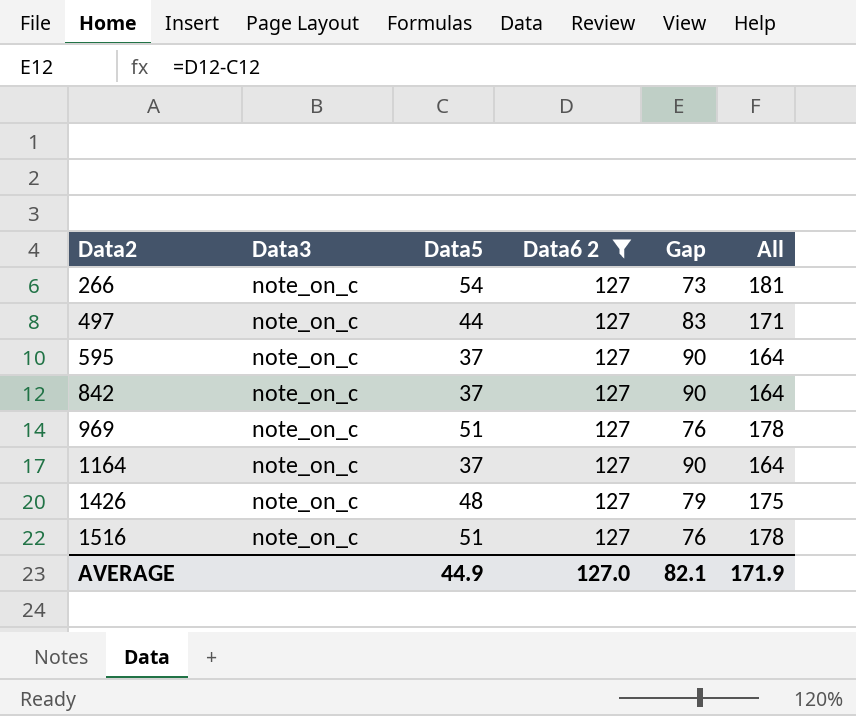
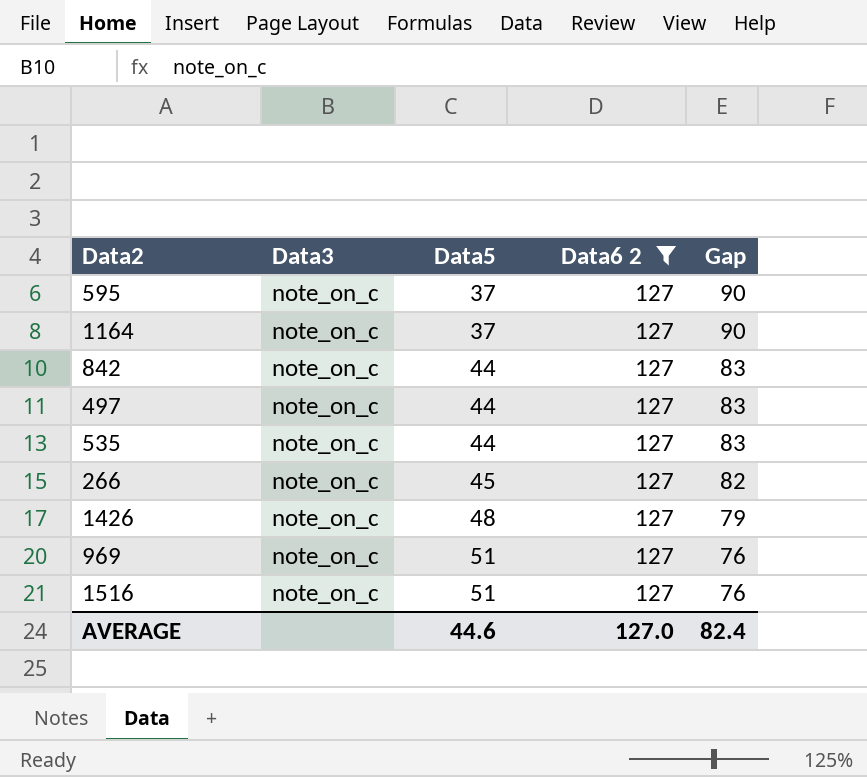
row order: Data2 ascending -> Data5 ascending
column All | formula: [Data5] + [Data6 2] -> none
842 | Data5: 37 -> 44
842 | Gap: 90 -> 83
row 535: none -> note_on_c | 44 | 127 | 83
266 | Data5: 54 -> 45
266 | Gap: 73 -> 82
AVERAGE | Data5: 44.9 -> 44.6
AVERAGE | Gap: 82.1 -> 82.4

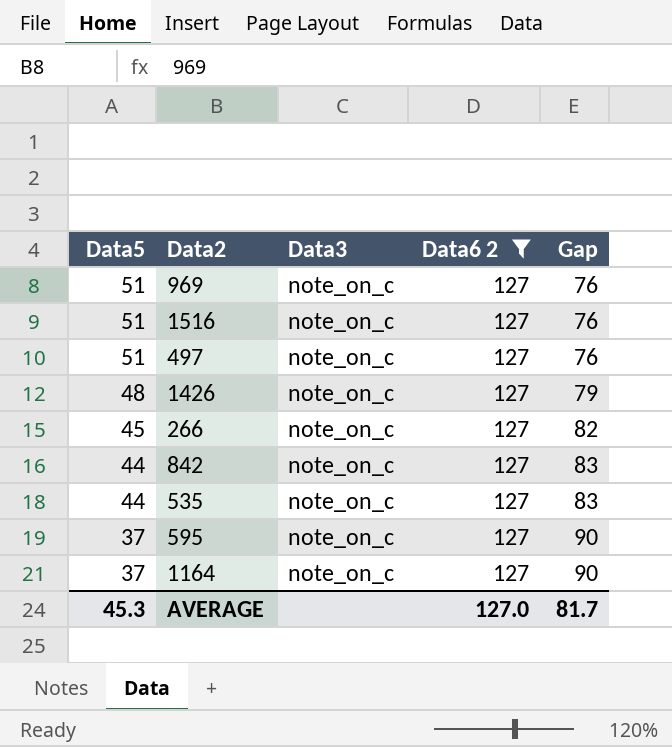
row order: Data5 ascending -> Data5 descending
column Data5 | position: 3 -> 1
497 | Data5: 44 -> 51
497 | Gap: 83 -> 76
AVERAGE | Data5: 44.6 -> 45.3
AVERAGE | Gap: 82.4 -> 81.7

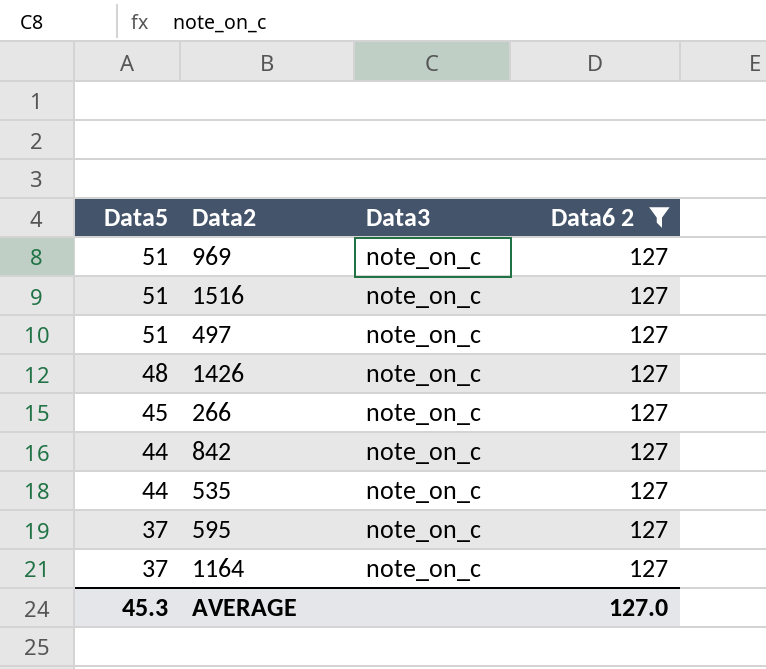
column Gap | formula: [Data6 2] - [Data5] -> none

